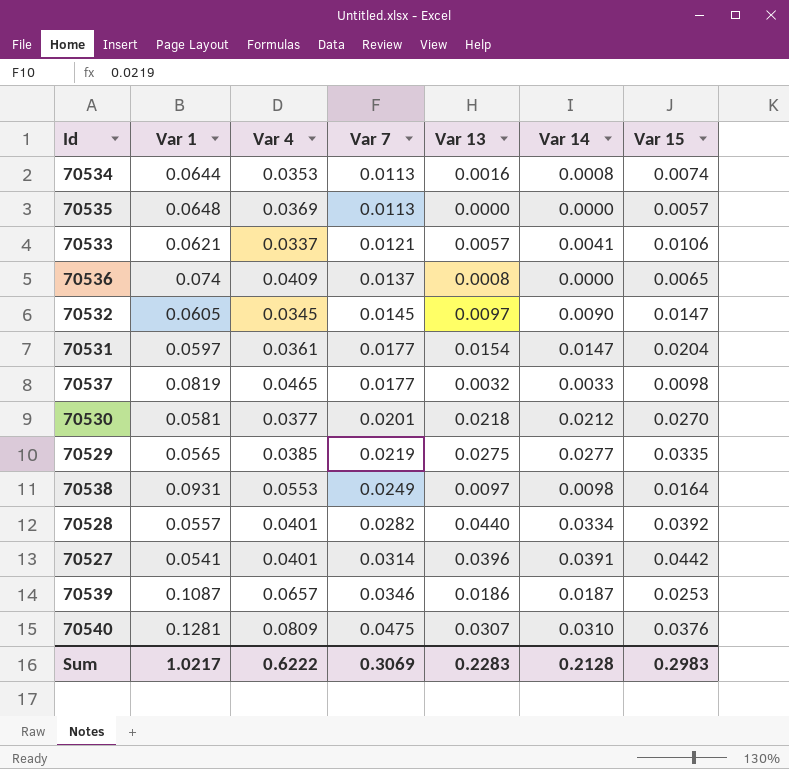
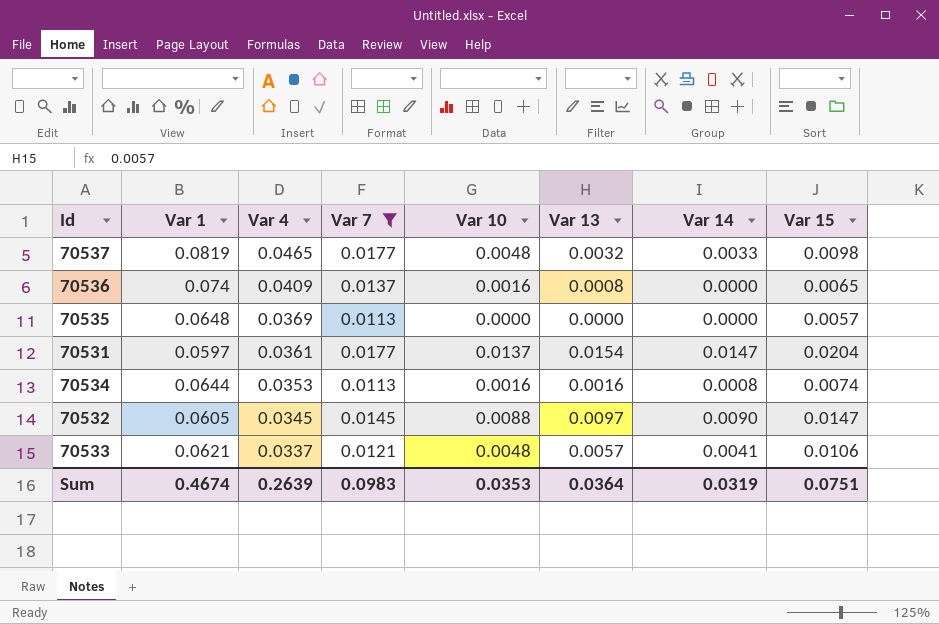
filter: none -> Var 7 <= 0.0177
row order: Var 7 ascending -> Var 4 descending
column Var 10 | position: none -> 5
Sum | Var 1: 1.0217 -> 0.4674
Sum | Var 4: 0.6222 -> 0.2639
Sum | Var 7: 0.3069 -> 0.0983
Sum | Var 13: 0.2283 -> 0.0364
Sum | Var 14: 0.2128 -> 0.0319
Sum | Var 15: 0.2983 -> 0.0751

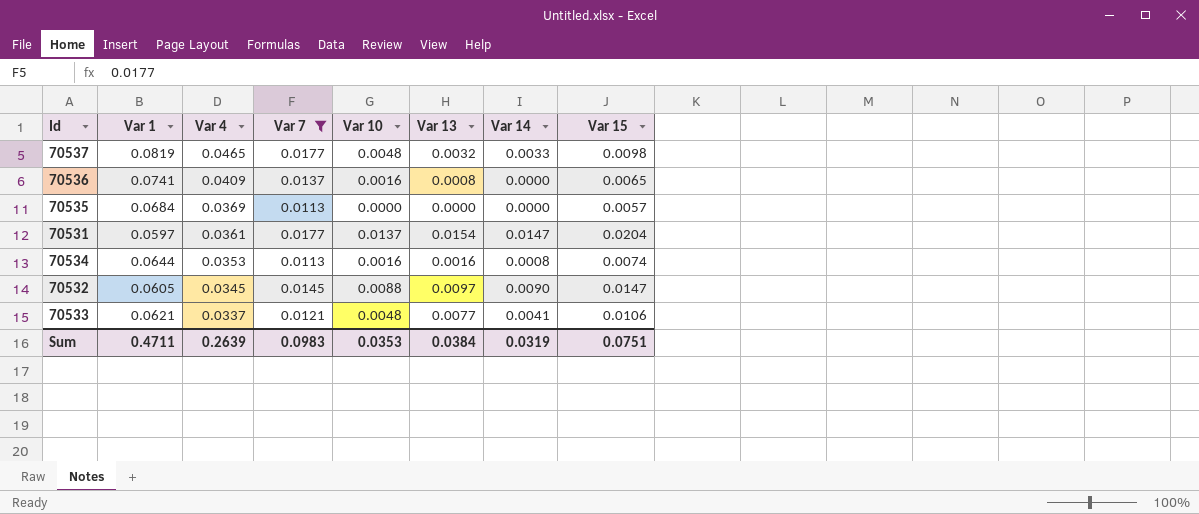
70536 | Var 1: 0.074 -> 0.0741
70535 | Var 1: 0.0648 -> 0.0684
70533 | Var 13: 0.0057 -> 0.0077
Sum | Var 1: 0.4674 -> 0.4711
Sum | Var 13: 0.0364 -> 0.0384

